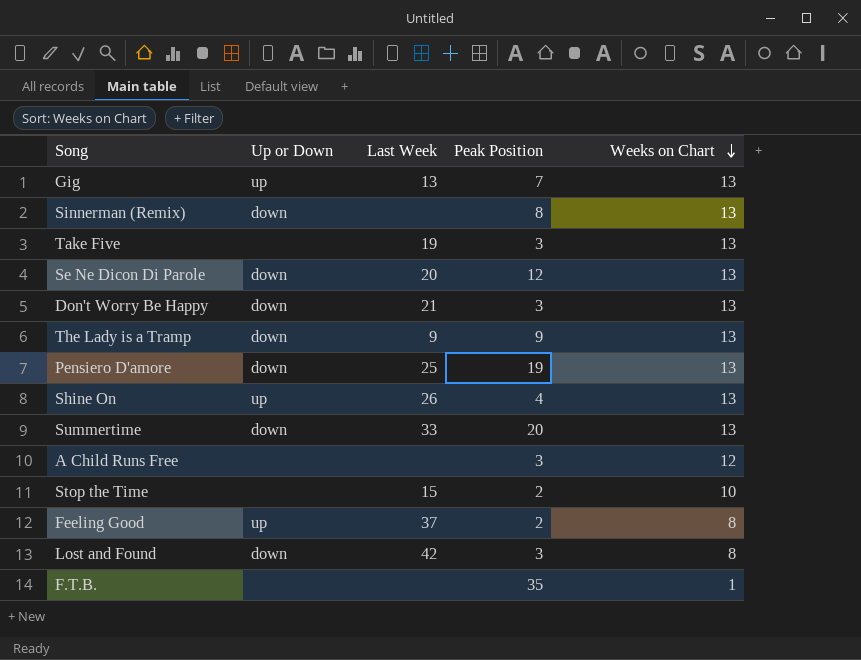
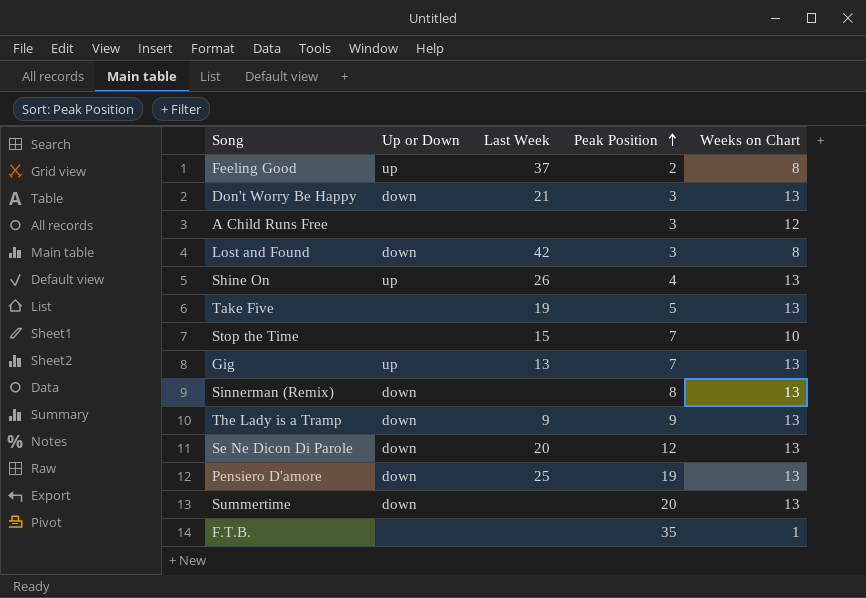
row order: Weeks on Chart descending -> Peak Position ascending
Take Five | Peak Position: 3 -> 5
Stop the Time | Peak Position: 2 -> 7
Summertime | Last Week: 33 -> none

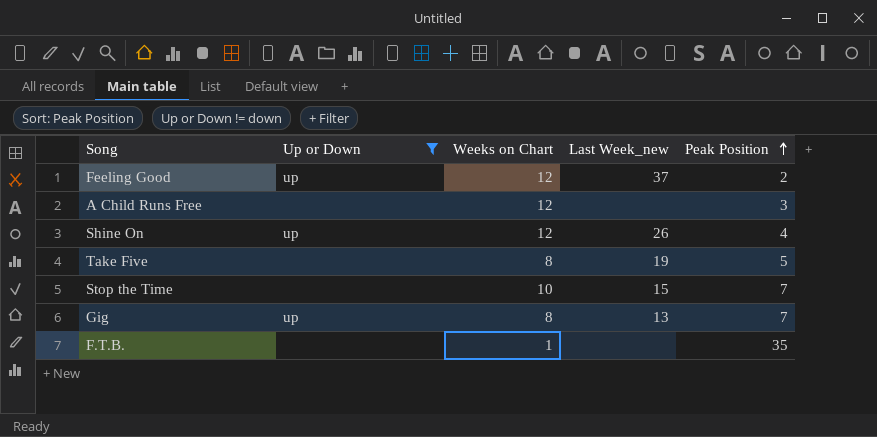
filter: none -> Up or Down != down
column Weeks on Chart | position: 5 -> 3
column name: Last Week -> Last Week_new
Feeling Good | Weeks on Chart: 8 -> 12
Shine On | Weeks on Chart: 13 -> 12
Take Five | Weeks on Chart: 13 -> 8
Gig | Weeks on Chart: 13 -> 8

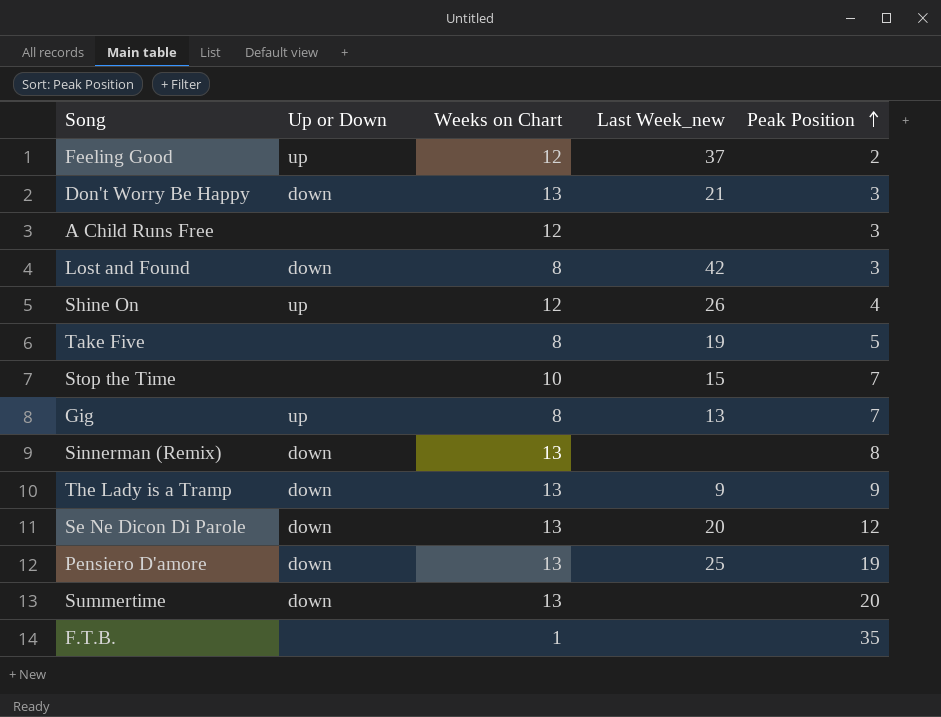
filter: Up or Down != down -> none

